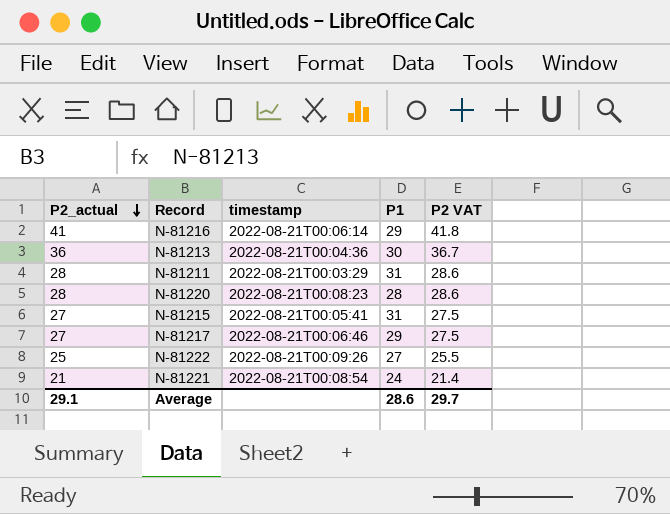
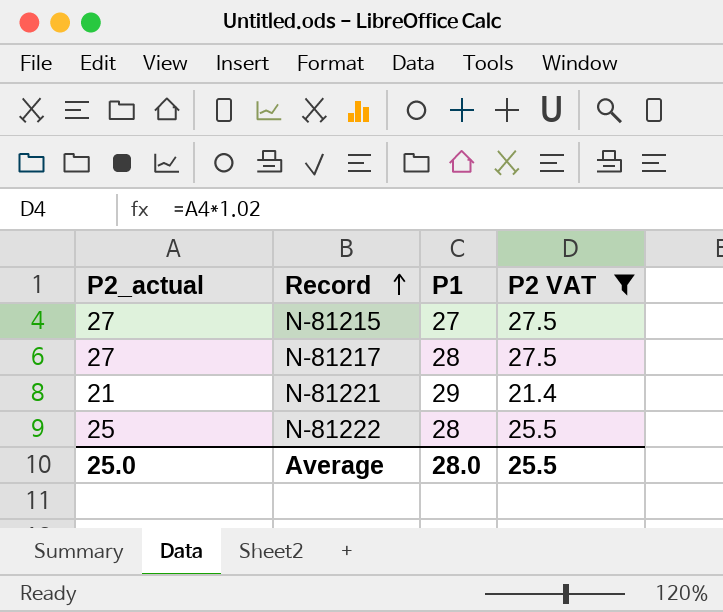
filter: none -> P2 VAT <= 27.5
row order: P2_actual descending -> Record ascending
column timestamp | position: 3 -> none
N-81215 | P1: 31 -> 27
N-81217 | P1: 29 -> 28
N-81221 | P1: 24 -> 29
N-81222 | P1: 27 -> 28
Average | P2_actual: 29.1 -> 25.0
Average | P1: 28.6 -> 28.0
Average | P2 VAT: 29.7 -> 25.5

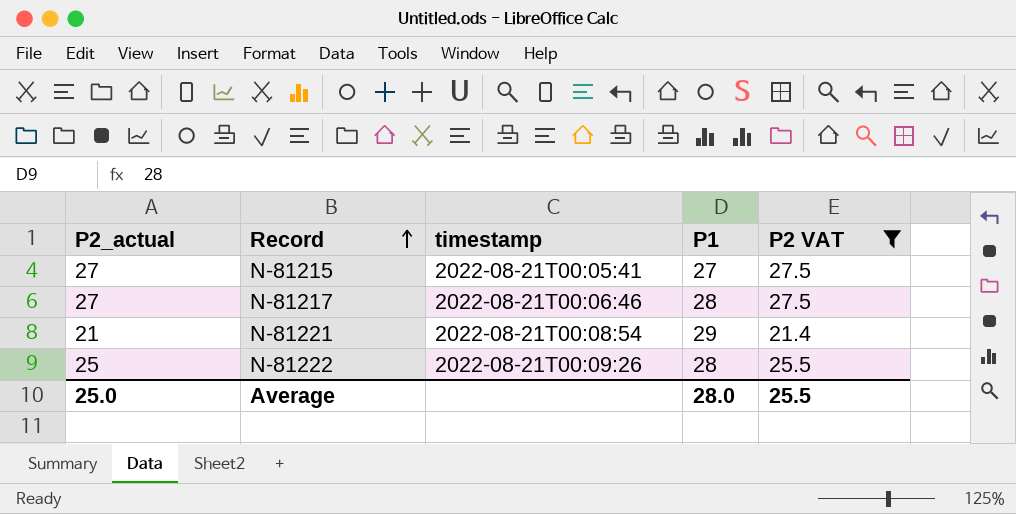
column timestamp | position: none -> 3

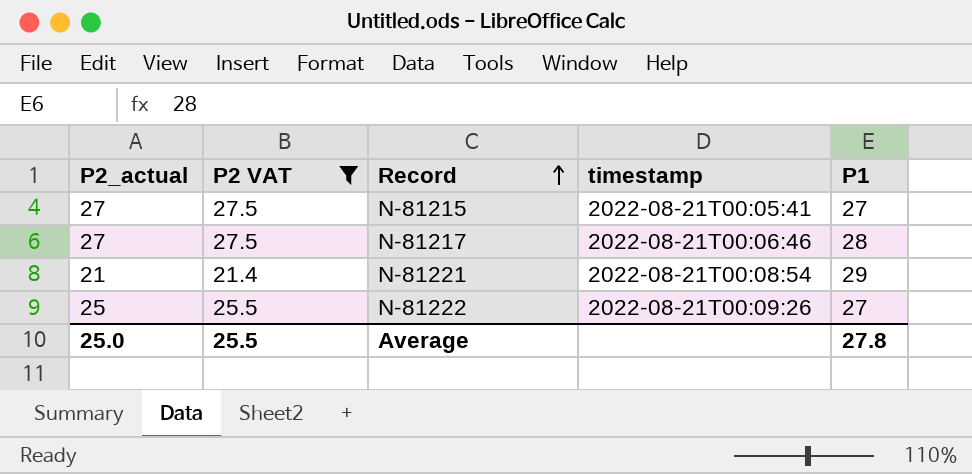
column P2 VAT | position: 5 -> 2
N-81222 | P1: 28 -> 27
Average | P1: 28.0 -> 27.8

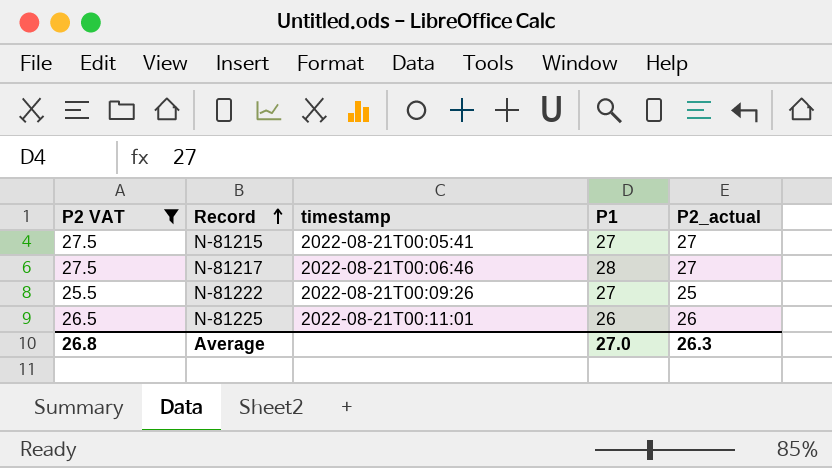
column P2_actual | position: 1 -> 5
row N-81221: 21 | 21.4 | 2022-08-21T00:08:54 | 29 -> none
row N-81225: none -> 26.5 | 2022-08-21T00:11:01 | 26 | 26
Average | P2 VAT: 25.5 -> 26.8
Average | P1: 27.8 -> 27.0
Average | P2_actual: 25.0 -> 26.3

